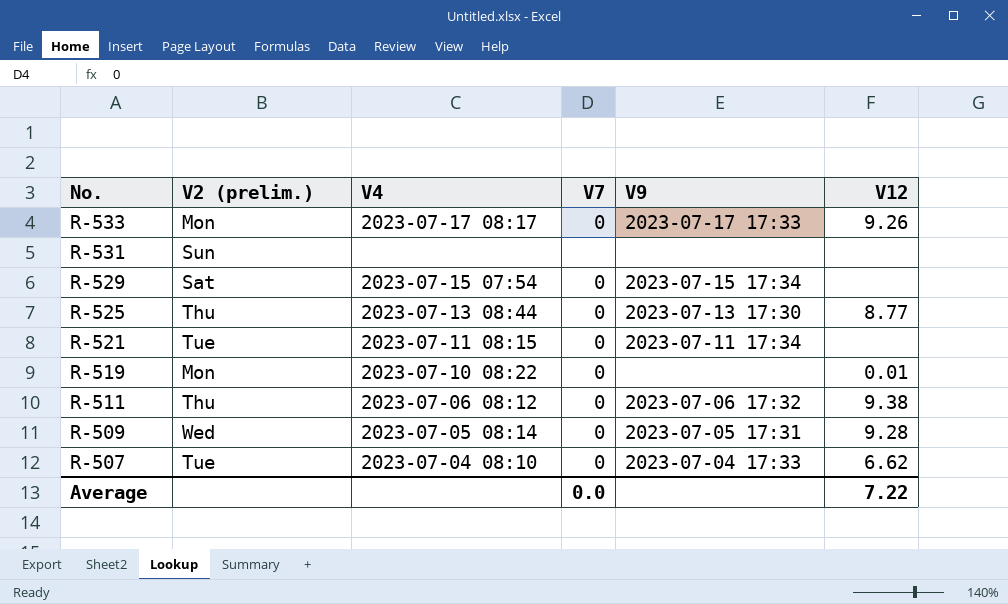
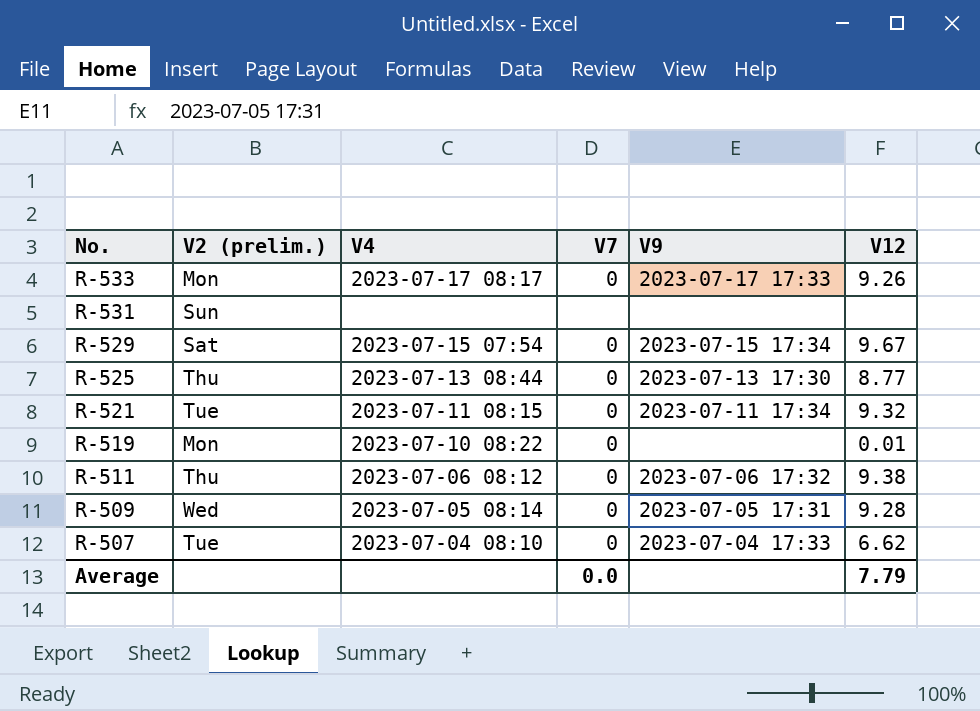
R-529 | V12: none -> 9.67
R-521 | V12: none -> 9.32
Average | V12: 7.22 -> 7.79

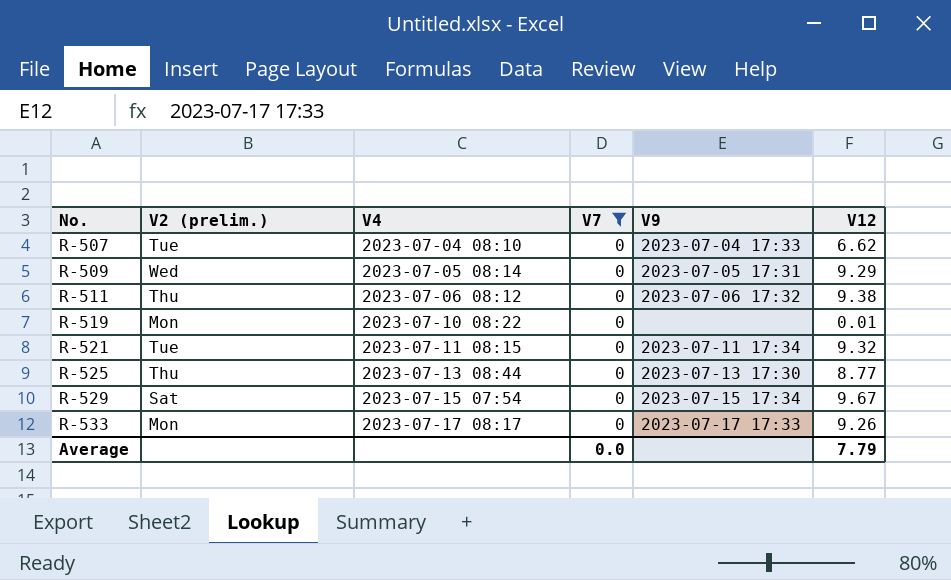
filter: none -> V7 = 0
row order: No. descending -> No. ascending
R-509 | V12: 9.28 -> 9.29

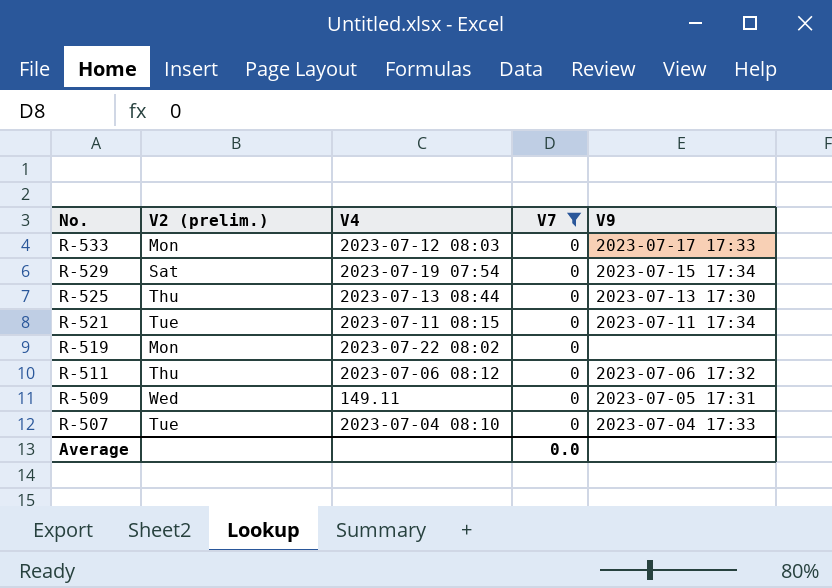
row order: No. ascending -> No. descending
column V12 | position: 6 -> none
R-533 | V4: 2023-07-17 08:17 -> 2023-07-12 08:03
R-529 | V4: 2023-07-15 07:54 -> 2023-07-19 07:54
R-519 | V4: 2023-07-10 08:22 -> 2023-07-22 08:02
R-509 | V4: 2023-07-05 08:14 -> 149.11

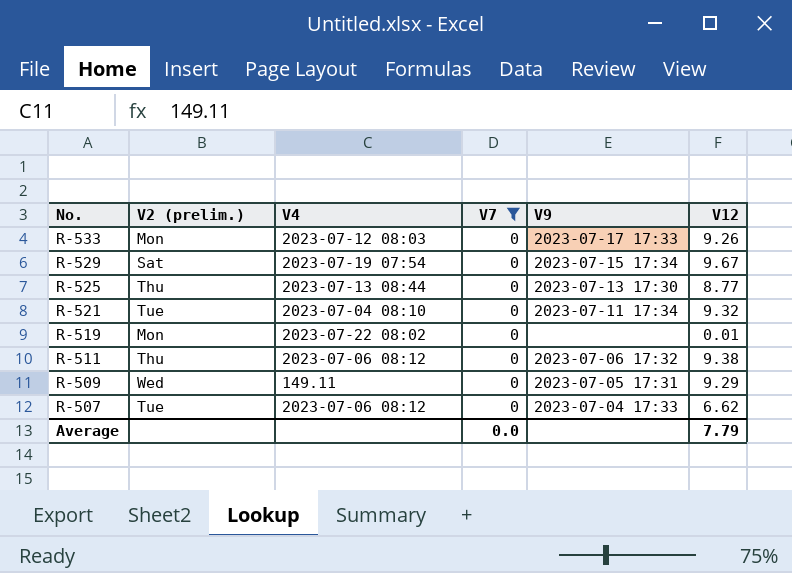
column V12 | position: none -> 6
R-521 | V4: 2023-07-11 08:15 -> 2023-07-04 08:10
R-507 | V4: 2023-07-04 08:10 -> 2023-07-06 08:12

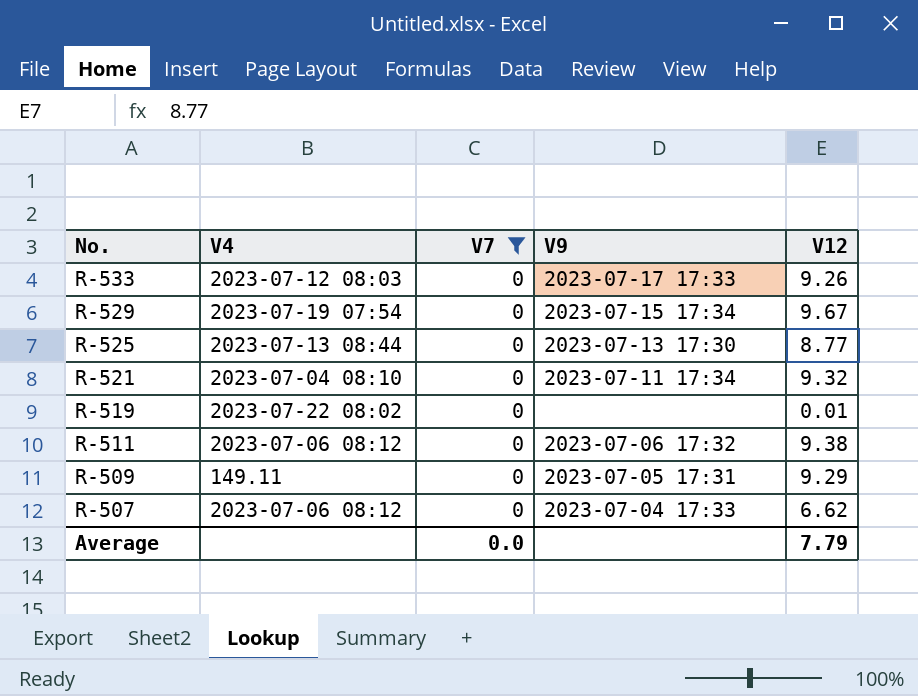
column V2 (prelim.) | position: 2 -> none

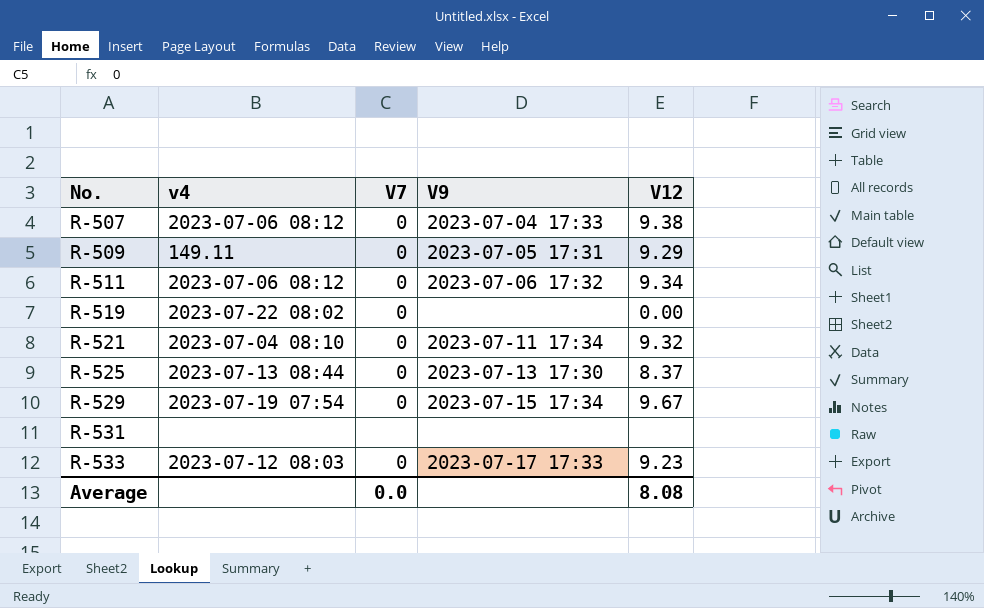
filter: V7 = 0 -> none
row order: No. descending -> No. ascending
column name: V4 -> v4
R-507 | V12: 6.62 -> 9.38
R-511 | V12: 9.38 -> 9.34
R-519 | V12: 0.01 -> 0.00
R-525 | V12: 8.77 -> 8.37
R-533 | V12: 9.26 -> 9.23
Average | V12: 7.79 -> 8.08

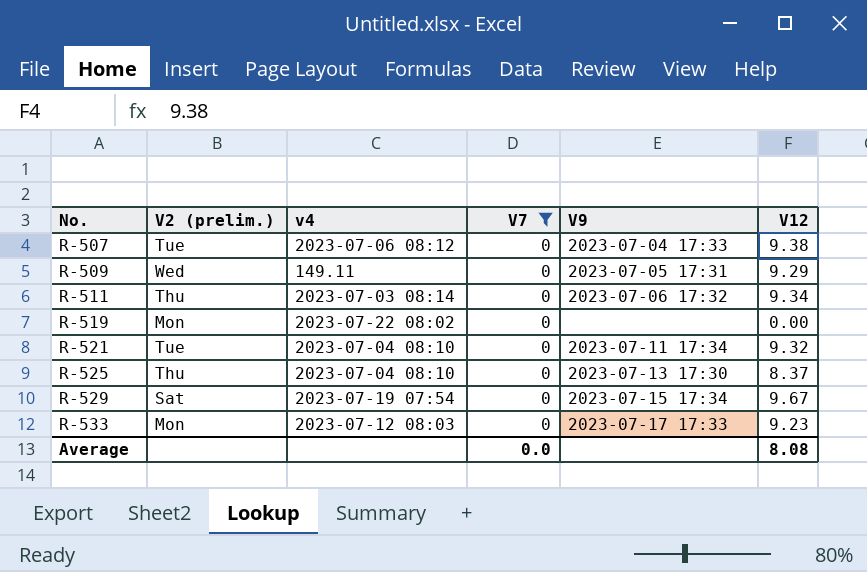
filter: none -> V7 = 0
column V2 (prelim.) | position: none -> 2
R-511 | v4: 2023-07-06 08:12 -> 2023-07-03 08:14
R-525 | v4: 2023-07-13 08:44 -> 2023-07-04 08:10

